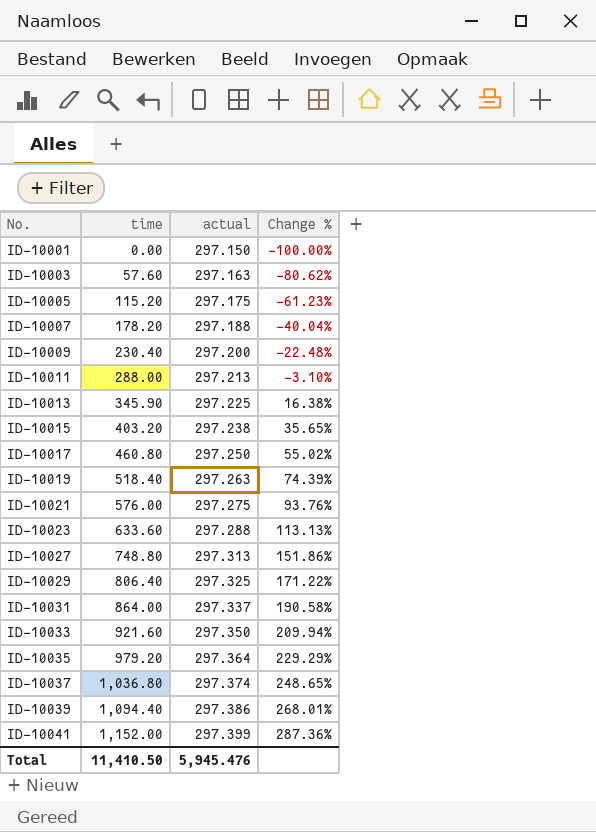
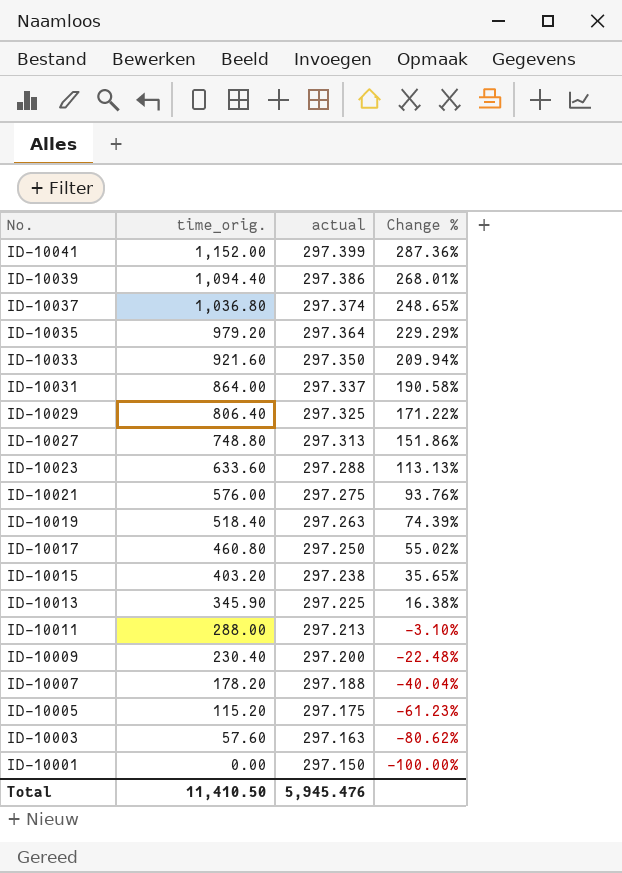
row order: No. ascending -> No. descending
column name: time -> time_orig.

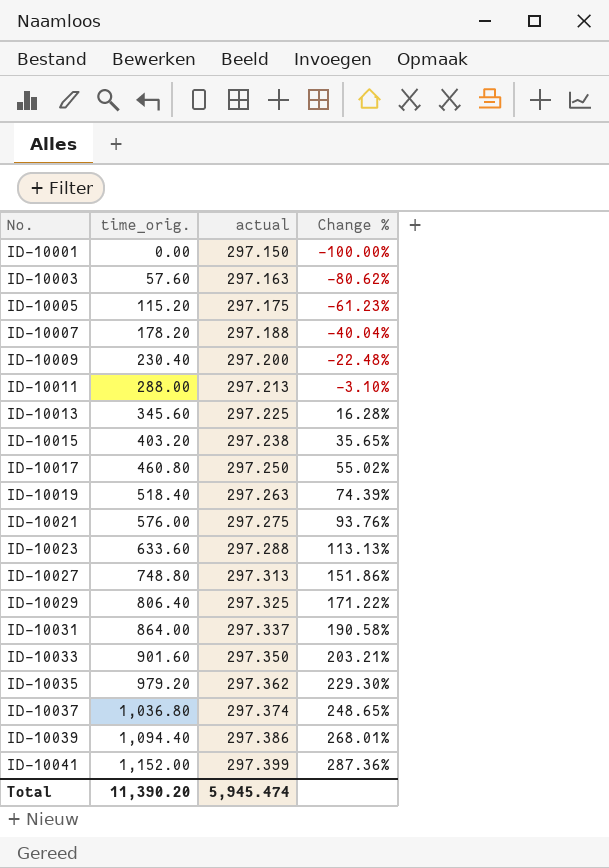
row order: No. descending -> No. ascending
ID-10013 | time_orig.: 345.90 -> 345.60
ID-10013 | Change %: 16.38% -> 16.28%
ID-10033 | time_orig.: 921.60 -> 901.60
ID-10033 | Change %: 209.94% -> 203.21%
ID-10035 | actual: 297.364 -> 297.362
ID-10035 | Change %: 229.29% -> 229.30%
Total | time_orig.: 11,410.50 -> 11,390.20
Total | actual: 5,945.476 -> 5,945.474

